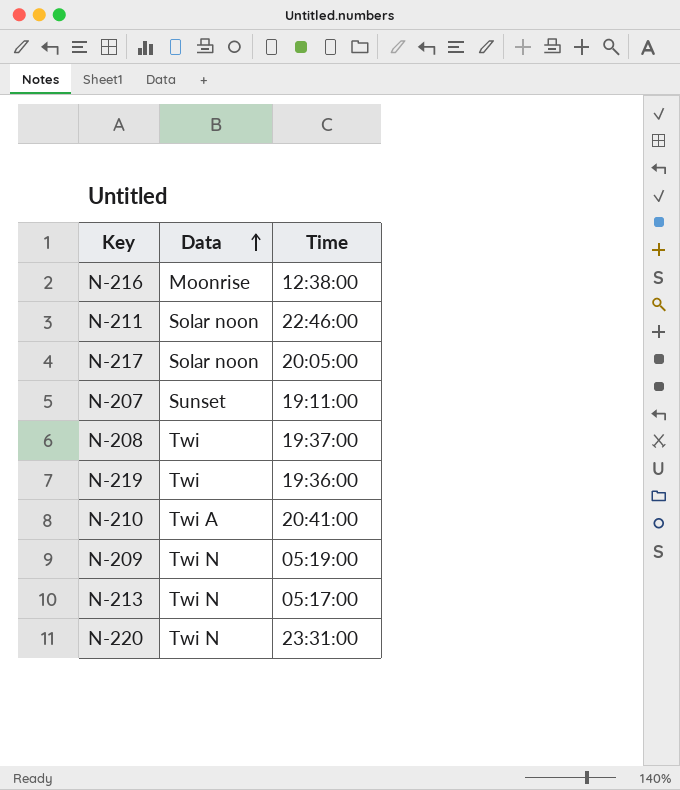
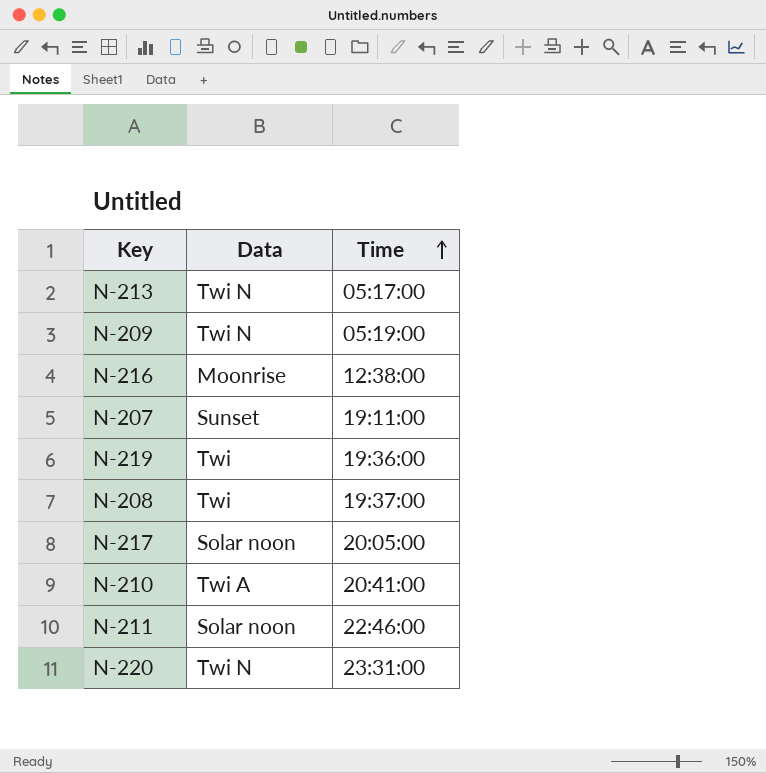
row order: Data ascending -> Time ascending

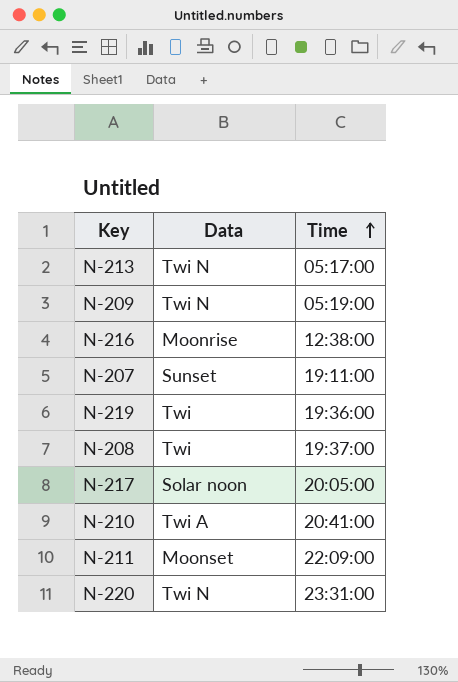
N-211 | Data: Solar noon -> Moonset
N-211 | Time: 22:46:00 -> 22:09:00

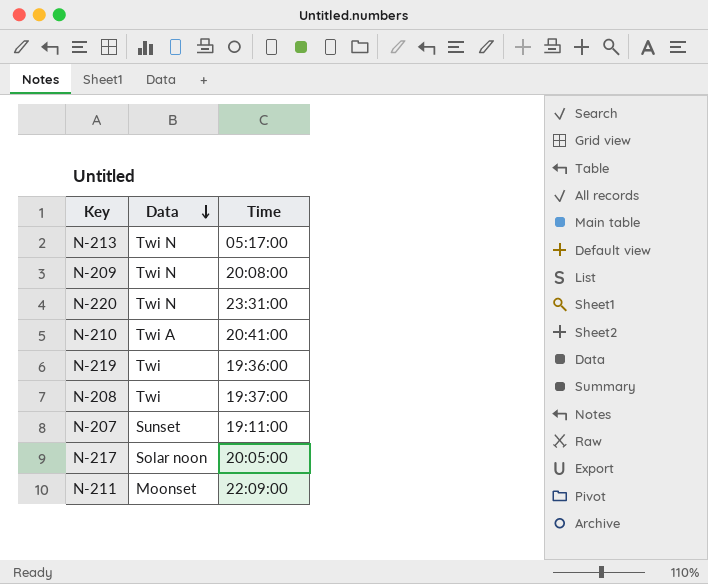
row order: Time ascending -> Data descending
row N-216: Moonrise | 12:38:00 -> none
N-209 | Time: 05:19:00 -> 20:08:00

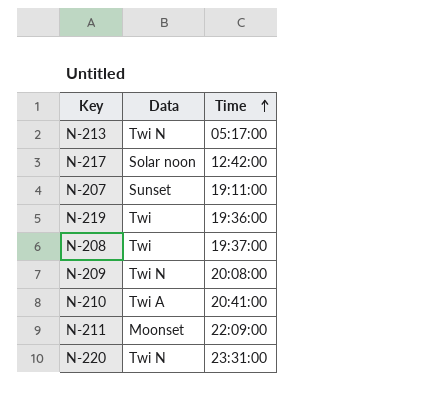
row order: Data descending -> Time ascending
N-217 | Time: 20:05:00 -> 12:42:00

